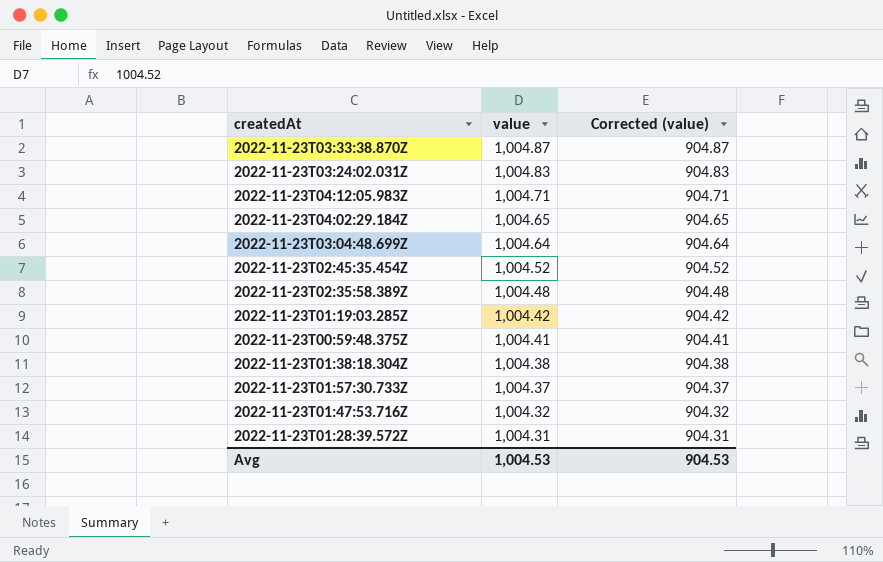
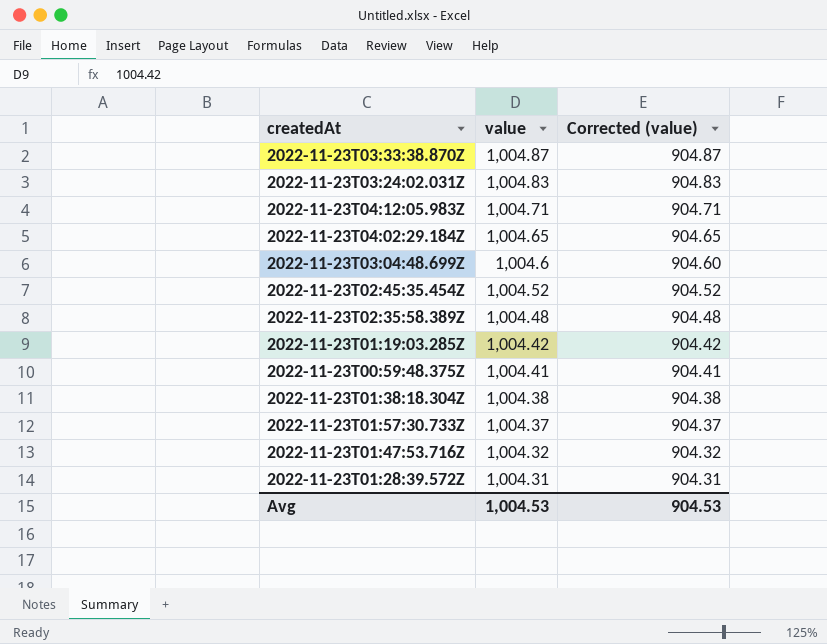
2022-11-23T03:04:48.699Z | value: 1,004.64 -> 1,004.6
2022-11-23T03:04:48.699Z | Corrected (value): 904.64 -> 904.60

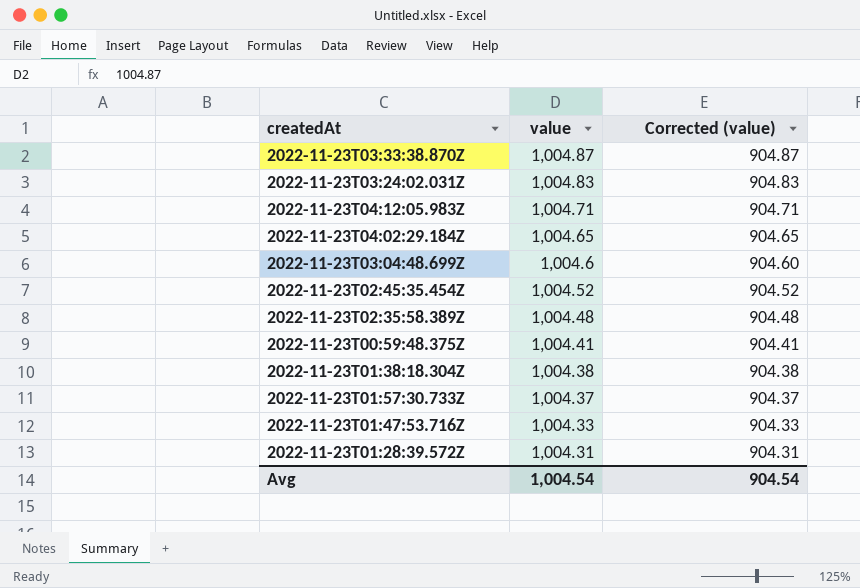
row 2022-11-23T01:19:03.285Z: 1,004.42 | 904.42 -> none
2022-11-23T01:47:53.716Z | value: 1,004.32 -> 1,004.33
2022-11-23T01:47:53.716Z | Corrected (value): 904.32 -> 904.33
Avg | value: 1,004.53 -> 1,004.54
Avg | Corrected (value): 904.53 -> 904.54

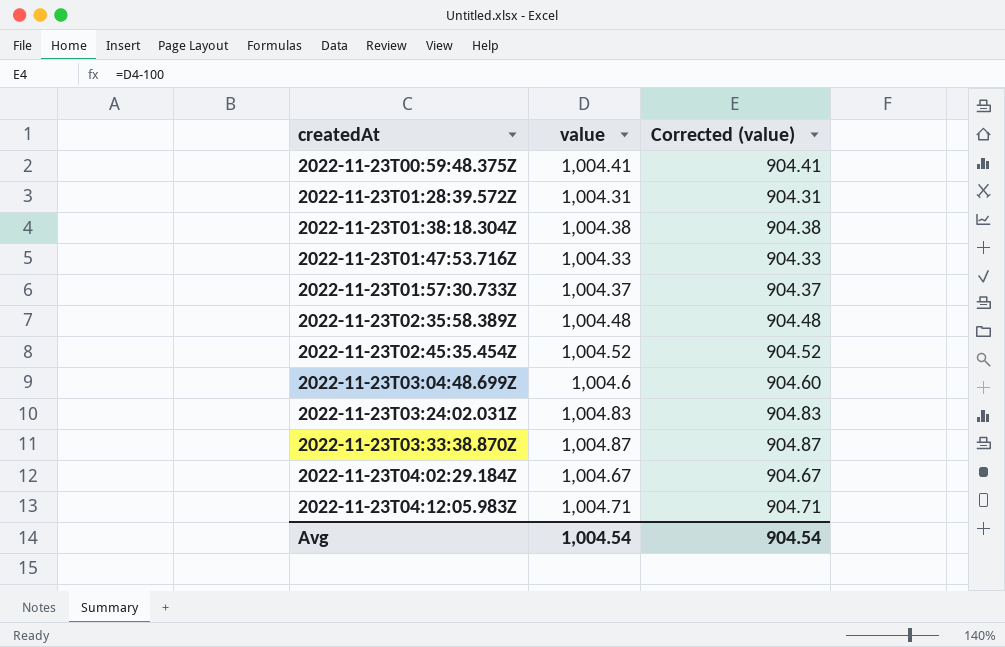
row order: value descending -> createdAt ascending
2022-11-23T04:02:29.184Z | value: 1,004.65 -> 1,004.67
2022-11-23T04:02:29.184Z | Corrected (value): 904.65 -> 904.67

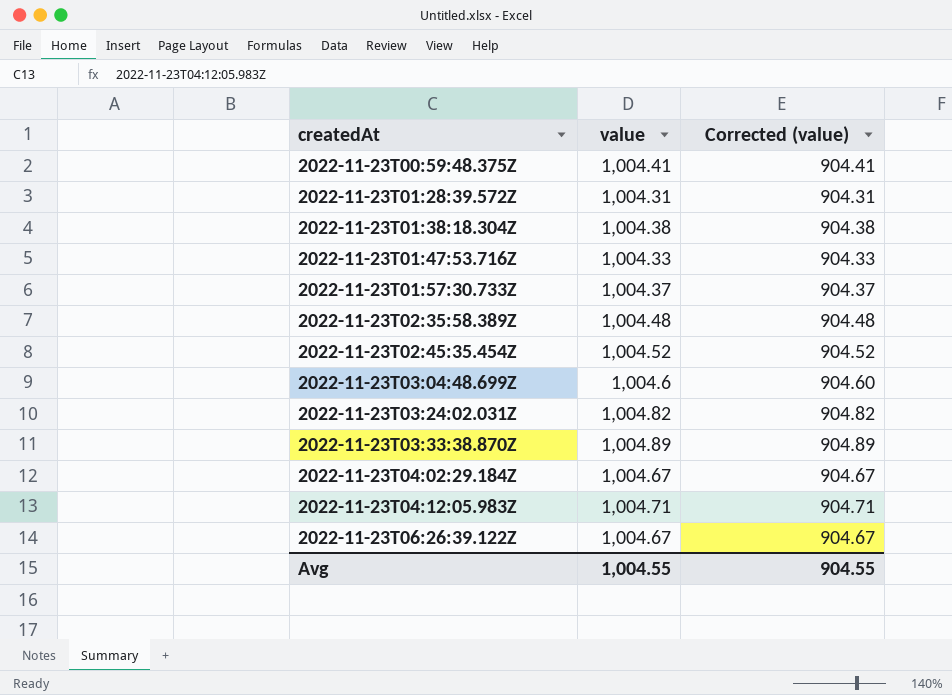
2022-11-23T03:24:02.031Z | value: 1,004.83 -> 1,004.82
2022-11-23T03:24:02.031Z | Corrected (value): 904.83 -> 904.82
2022-11-23T03:33:38.870Z | value: 1,004.87 -> 1,004.89
2022-11-23T03:33:38.870Z | Corrected (value): 904.87 -> 904.89
row 2022-11-23T06:26:39.122Z: none -> 1,004.67 | 904.67
Avg | value: 1,004.54 -> 1,004.55
Avg | Corrected (value): 904.54 -> 904.55

